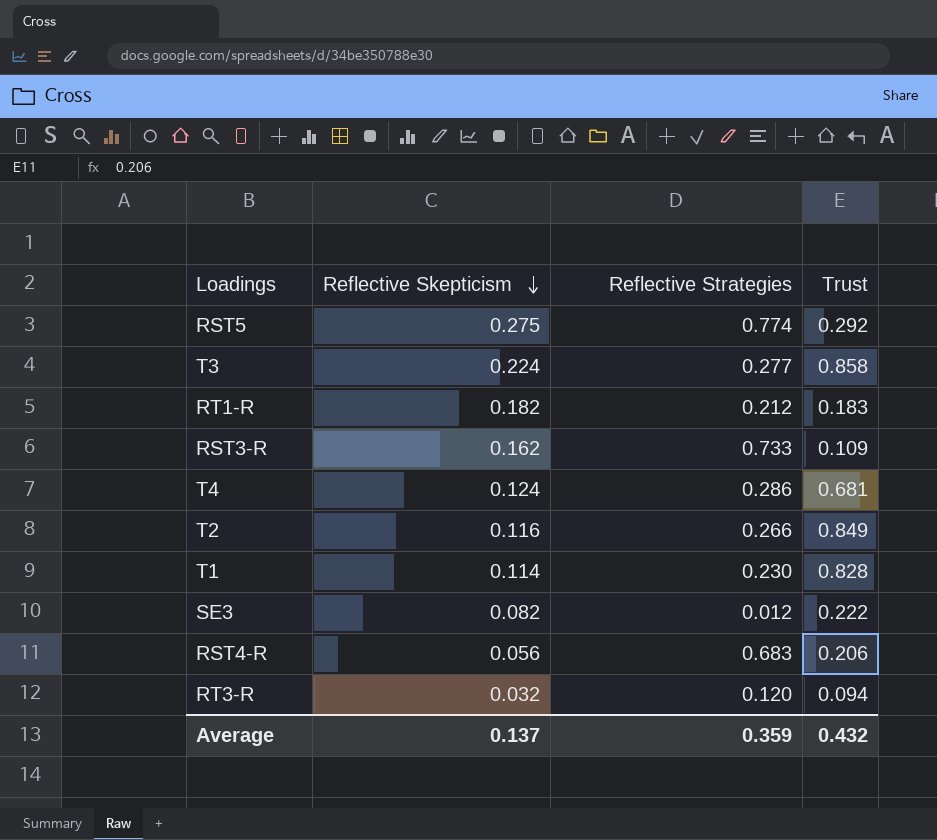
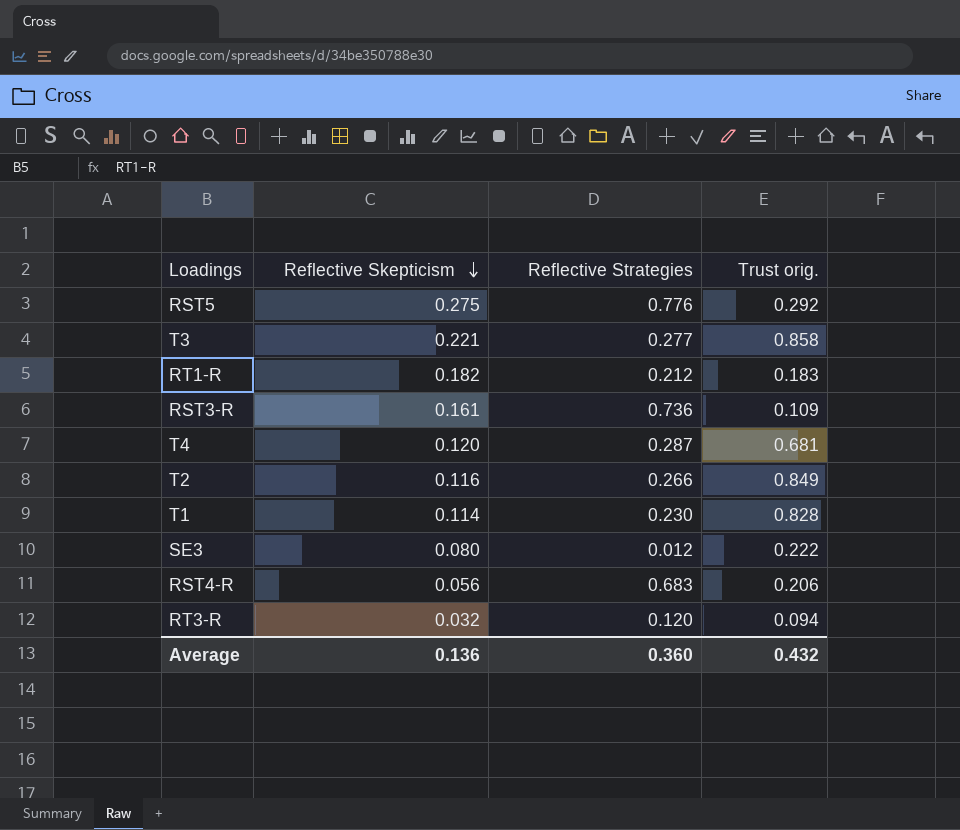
column name: Trust -> Trust orig.
RST5 | Reflective Strategies: 0.774 -> 0.776
T3 | Reflective Skepticism: 0.224 -> 0.221
RST3-R | Reflective Skepticism: 0.162 -> 0.161
RST3-R | Reflective Strategies: 0.733 -> 0.736
T4 | Reflective Skepticism: 0.124 -> 0.120
T4 | Reflective Strategies: 0.286 -> 0.287
SE3 | Reflective Skepticism: 0.082 -> 0.080
Average | Reflective Skepticism: 0.137 -> 0.136
Average | Reflective Strategies: 0.359 -> 0.360

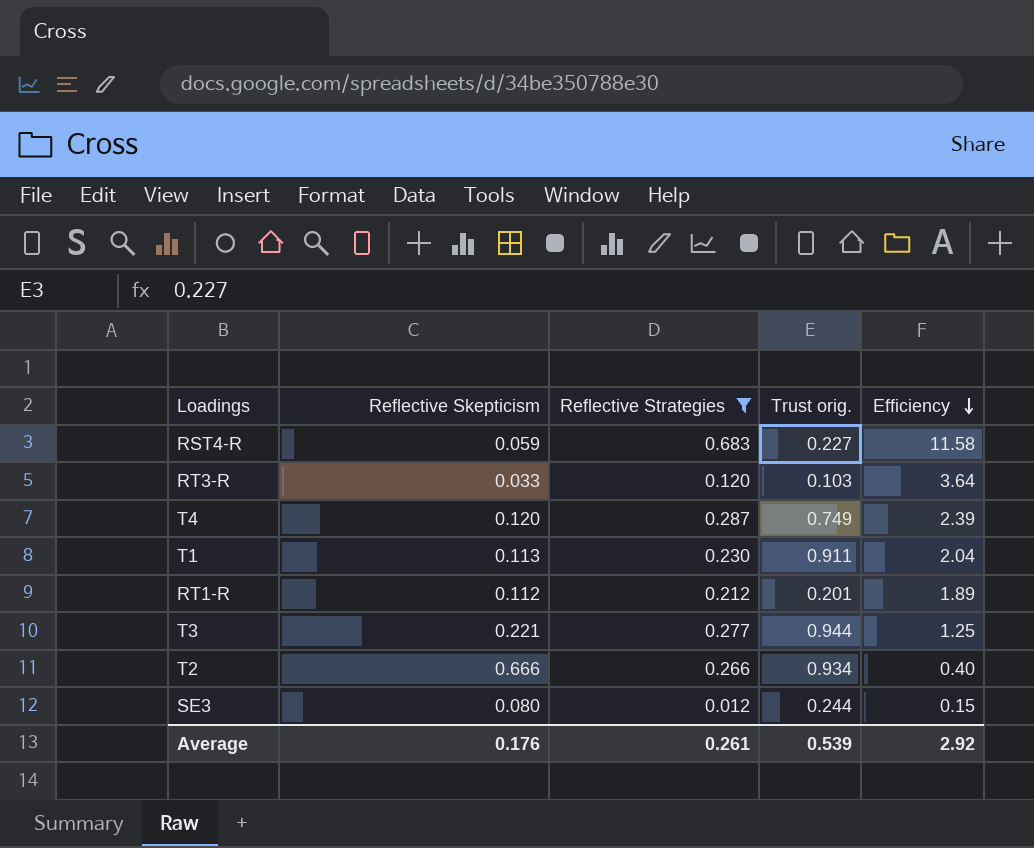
filter: none -> Reflective Strategies <= 0.683
row order: Reflective Skepticism descending -> Efficiency descending
column Efficiency | formula: none -> [Reflective Strategies] / [Reflective Skepticism]
RST4-R | Reflective Skepticism: 0.056 -> 0.059
RST4-R | Trust orig.: 0.206 -> 0.227
RT3-R | Reflective Skepticism: 0.032 -> 0.033
RT3-R | Trust orig.: 0.094 -> 0.103
T4 | Trust orig.: 0.681 -> 0.749
T1 | Reflective Skepticism: 0.114 -> 0.113
T1 | Trust orig.: 0.828 -> 0.911
RT1-R | Reflective Skepticism: 0.182 -> 0.112
RT1-R | Trust orig.: 0.183 -> 0.201
T3 | Trust orig.: 0.858 -> 0.944
T2 | Reflective Skepticism: 0.116 -> 0.666
T2 | Trust orig.: 0.849 -> 0.934
SE3 | Trust orig.: 0.222 -> 0.244
Average | Reflective Skepticism: 0.136 -> 0.176
Average | Reflective Strategies: 0.360 -> 0.261
Average | Trust orig.: 0.432 -> 0.539

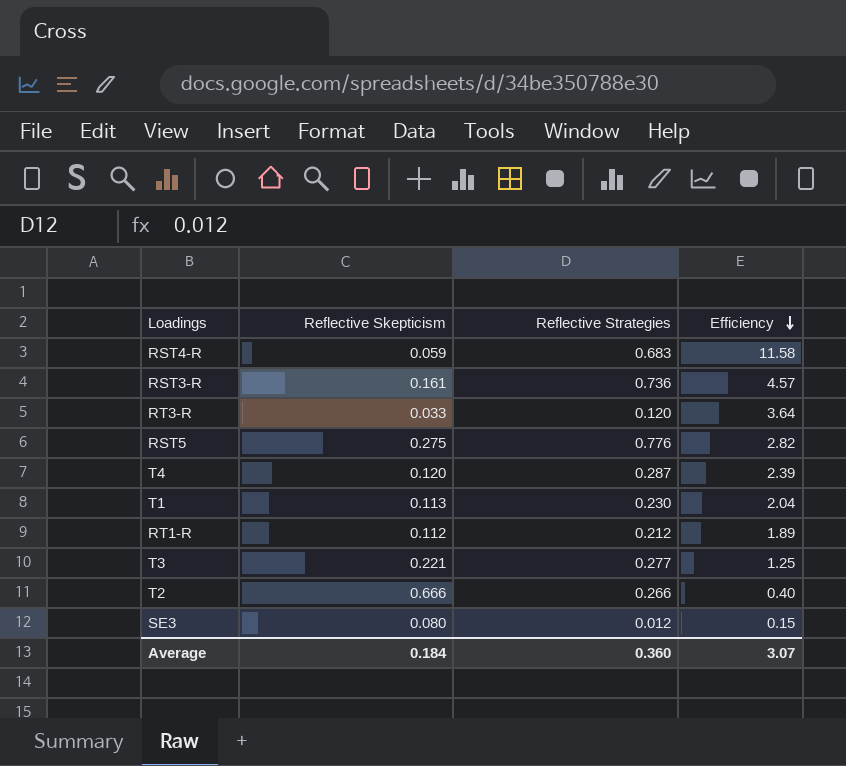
filter: Reflective Strategies <= 0.683 -> none
column Trust orig. | position: 4 -> none
Average | Reflective Skepticism: 0.176 -> 0.184
Average | Reflective Strategies: 0.261 -> 0.360
Average | Efficiency: 2.92 -> 3.07

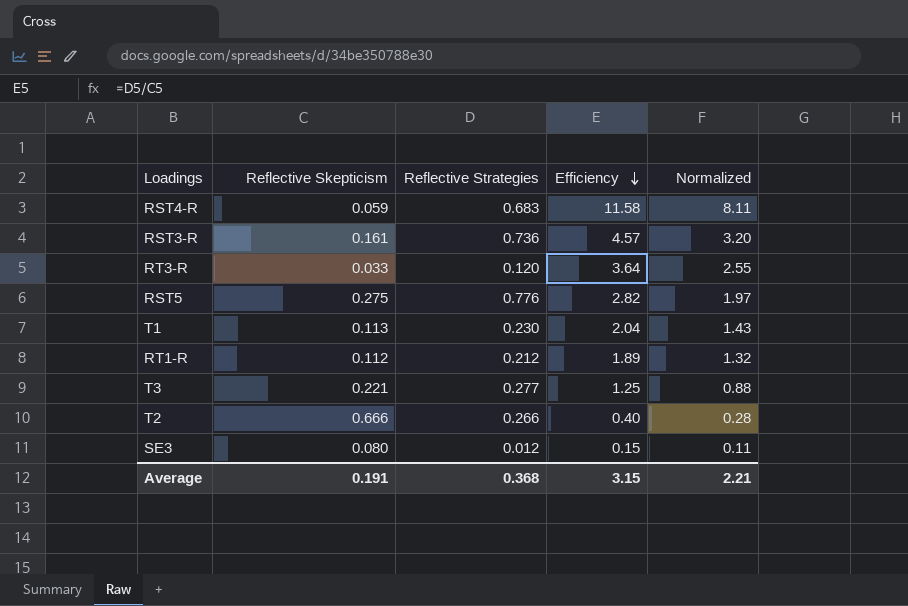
column Normalized | formula: none -> [Efficiency] * 0.7
row T4: 0.120 | 0.287 | 2.39 -> none
Average | Reflective Skepticism: 0.184 -> 0.191
Average | Reflective Strategies: 0.360 -> 0.368
Average | Efficiency: 3.07 -> 3.15

